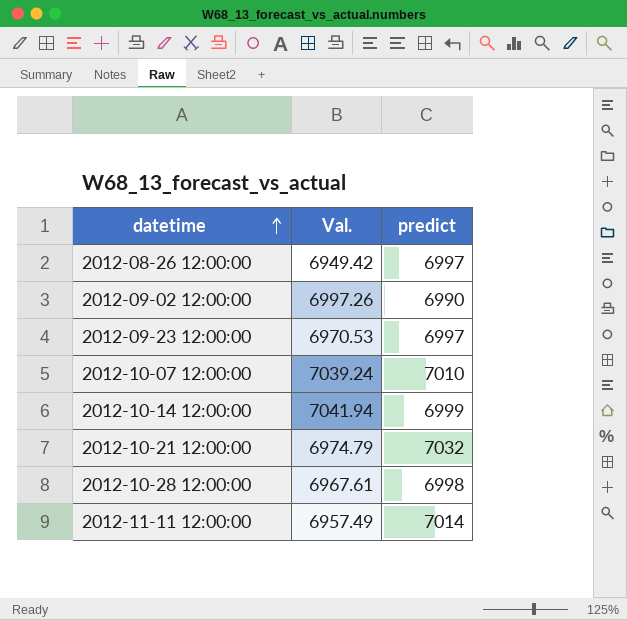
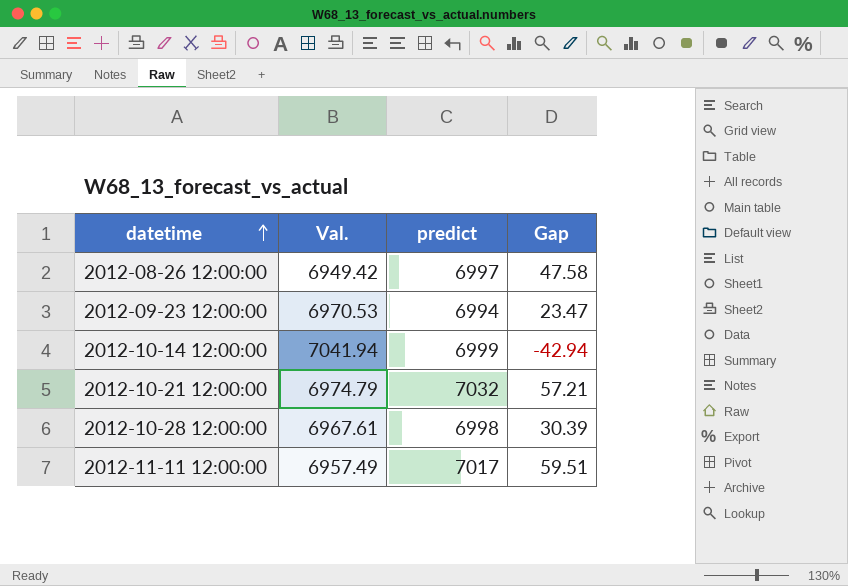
column Gap | formula: none -> [predict] - [Val.]
row 2012-09-02 12:00:00: 6997.26 | 6990 -> none
row 2012-10-07 12:00:00: 7039.24 | 7010 -> none
2012-09-23 12:00:00 | predict: 6997 -> 6994
2012-11-11 12:00:00 | predict: 7014 -> 7017

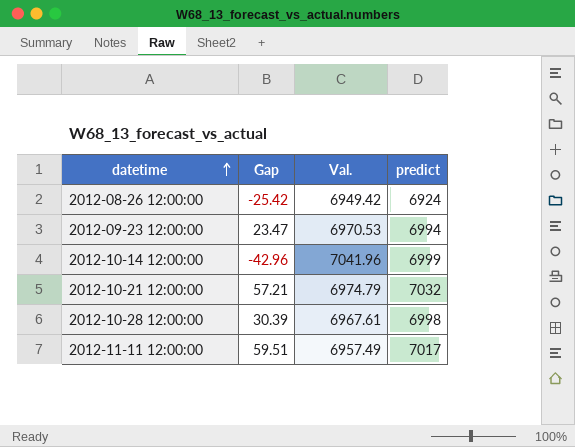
column Gap | position: 4 -> 2
2012-08-26 12:00:00 | Gap: 47.58 -> -25.42
2012-08-26 12:00:00 | predict: 6997 -> 6924
2012-10-14 12:00:00 | Gap: -42.94 -> -42.96
2012-10-14 12:00:00 | Val.: 7041.94 -> 7041.96

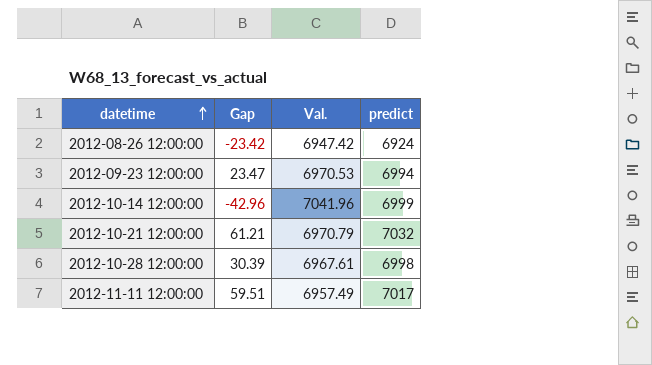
2012-08-26 12:00:00 | Gap: -25.42 -> -23.42
2012-08-26 12:00:00 | Val.: 6949.42 -> 6947.42
2012-10-21 12:00:00 | Gap: 57.21 -> 61.21
2012-10-21 12:00:00 | Val.: 6974.79 -> 6970.79

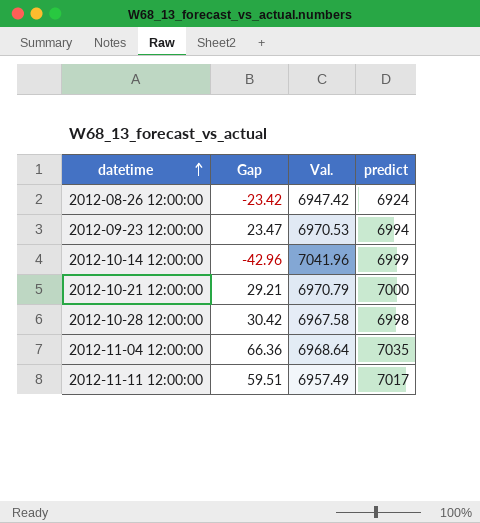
2012-10-21 12:00:00 | Gap: 61.21 -> 29.21
2012-10-21 12:00:00 | predict: 7032 -> 7000
2012-10-28 12:00:00 | Gap: 30.39 -> 30.42
2012-10-28 12:00:00 | Val.: 6967.61 -> 6967.58
row 2012-11-04 12:00:00: none -> 66.36 | 6968.64 | 7035

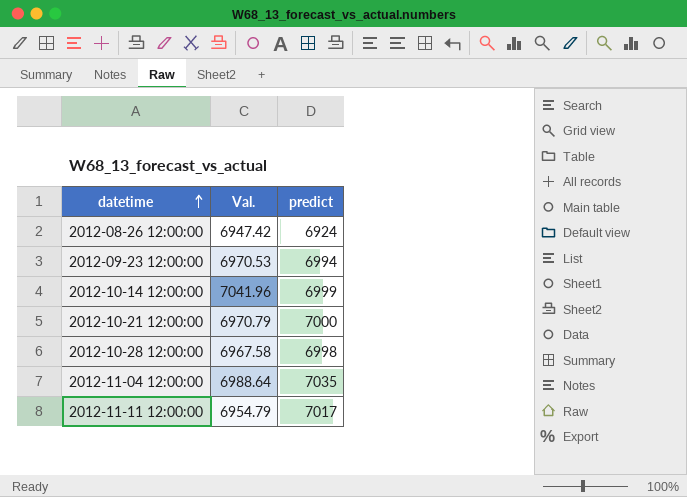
column Gap | formula: [predict] - [Val.] -> none
2012-11-04 12:00:00 | Val.: 6968.64 -> 6988.64
2012-11-11 12:00:00 | Val.: 6957.49 -> 6954.79

